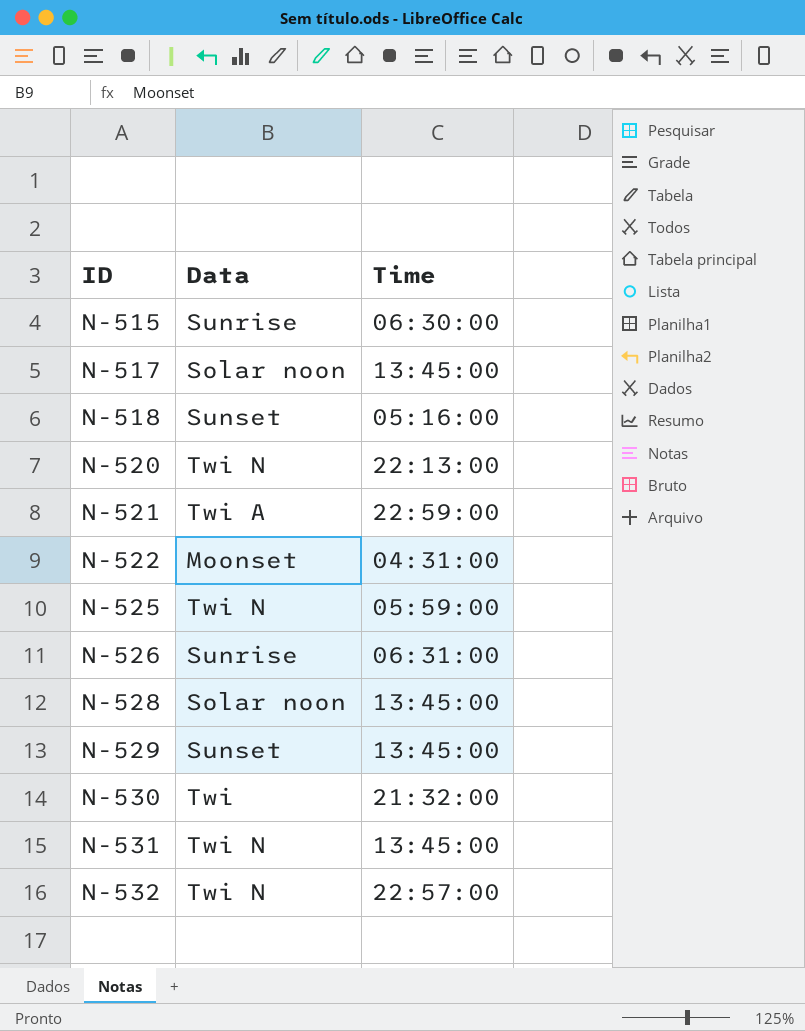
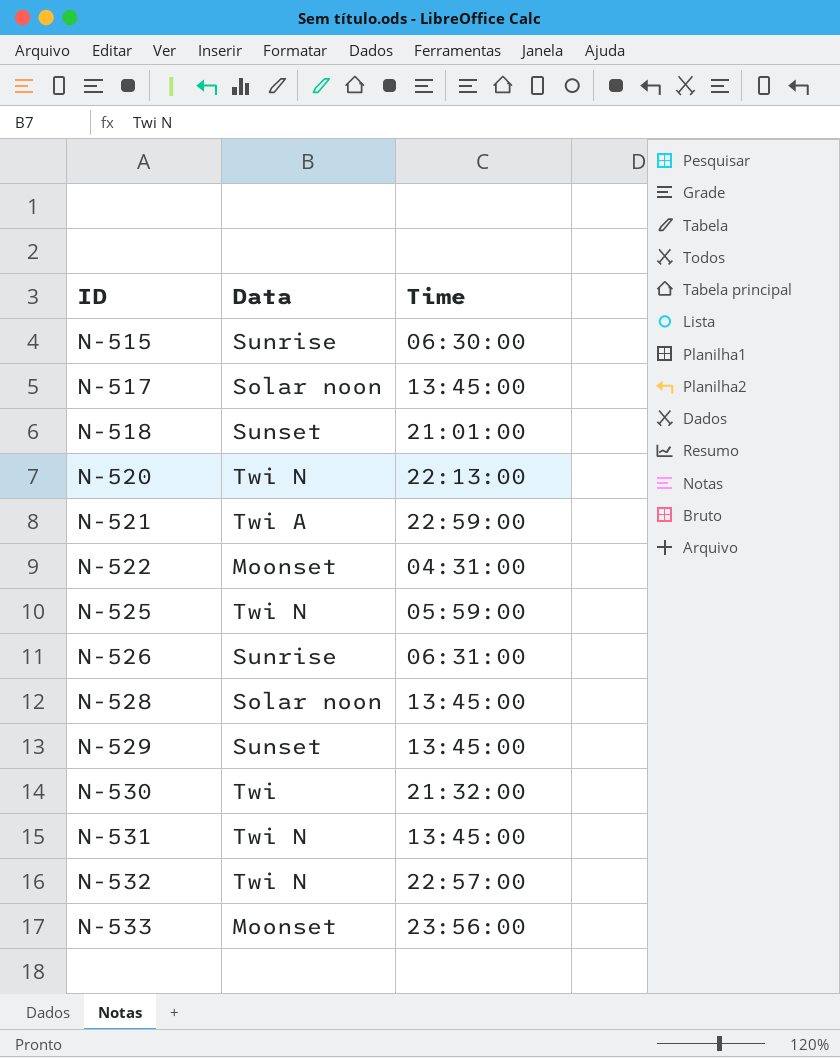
N-518 | Time: 05:16:00 -> 21:01:00
row N-533: none -> Moonset | 23:56:00

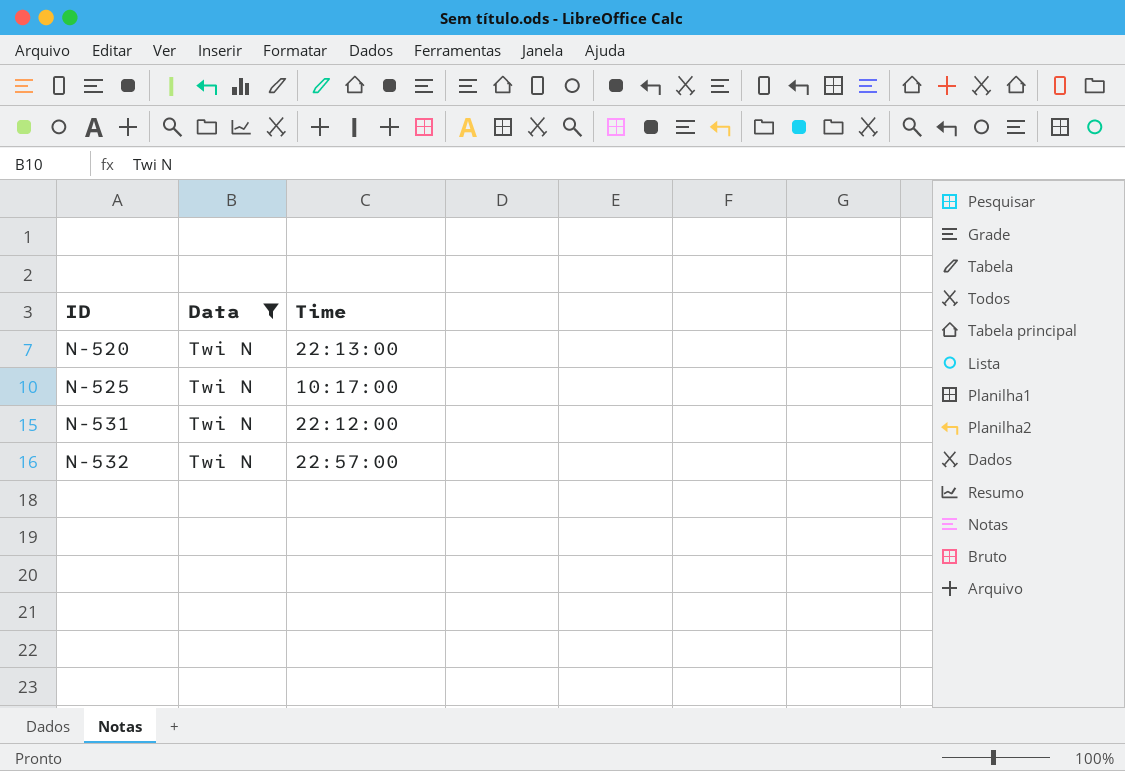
filter: none -> Data = Twi N
N-525 | Time: 05:59:00 -> 10:17:00
N-531 | Time: 13:45:00 -> 22:12:00

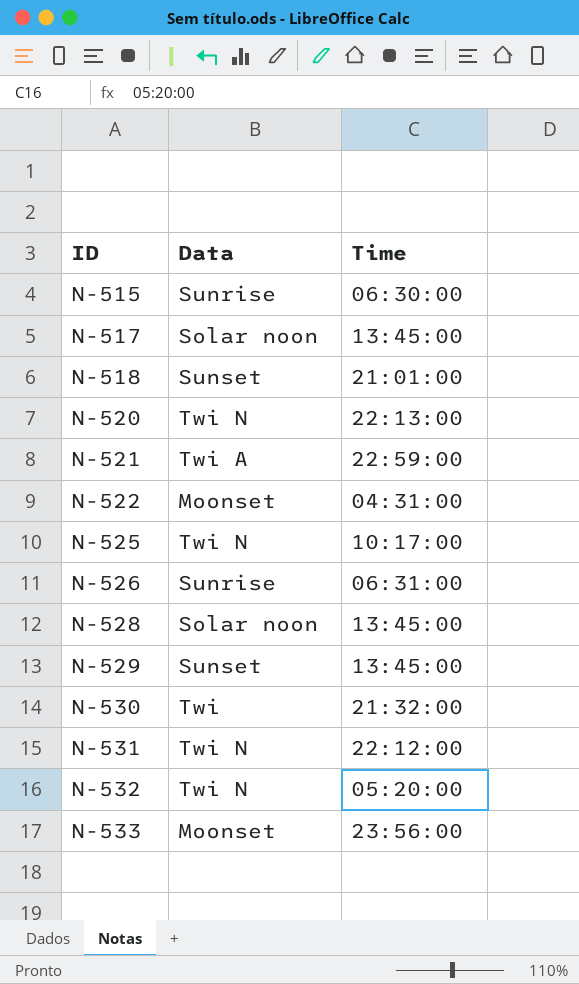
filter: Data = Twi N -> none
N-532 | Time: 22:57:00 -> 05:20:00

